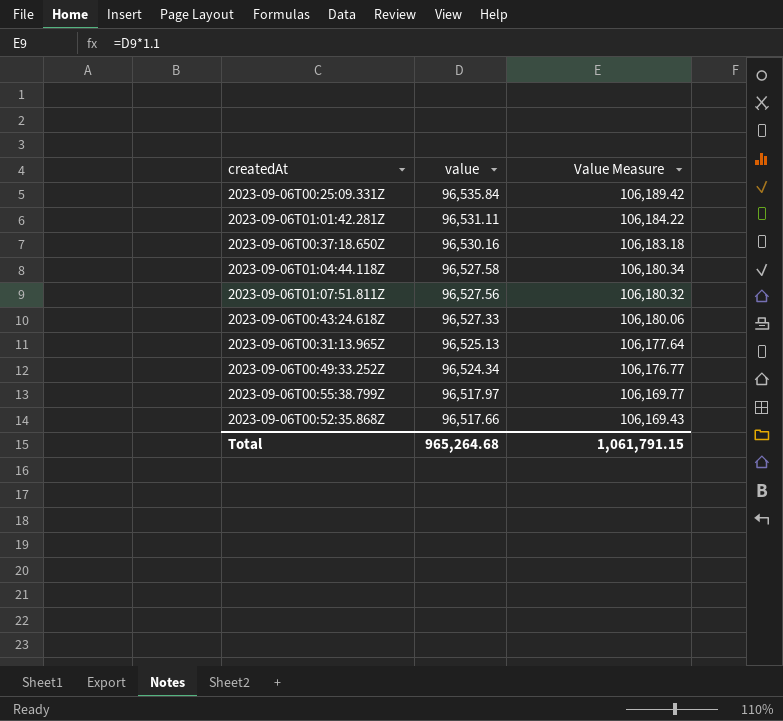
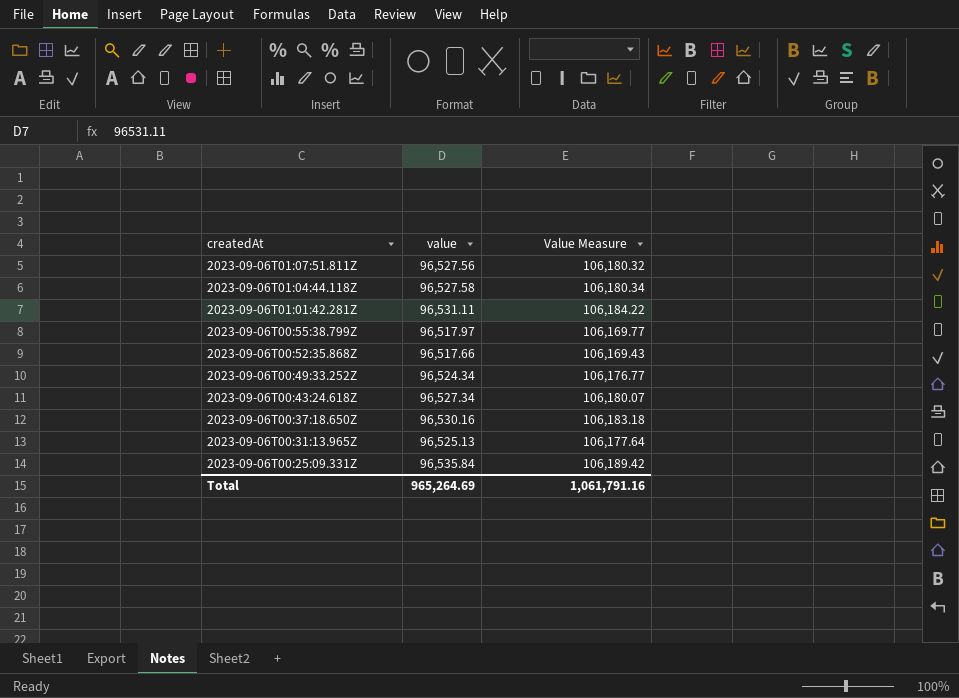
row order: value descending -> createdAt descending
2023-09-06T00:43:24.618Z | value: 96,527.33 -> 96,527.34
2023-09-06T00:43:24.618Z | Value Measure: 106,180.06 -> 106,180.07
Total | value: 965,264.68 -> 965,264.69
Total | Value Measure: 1,061,791.15 -> 1,061,791.16

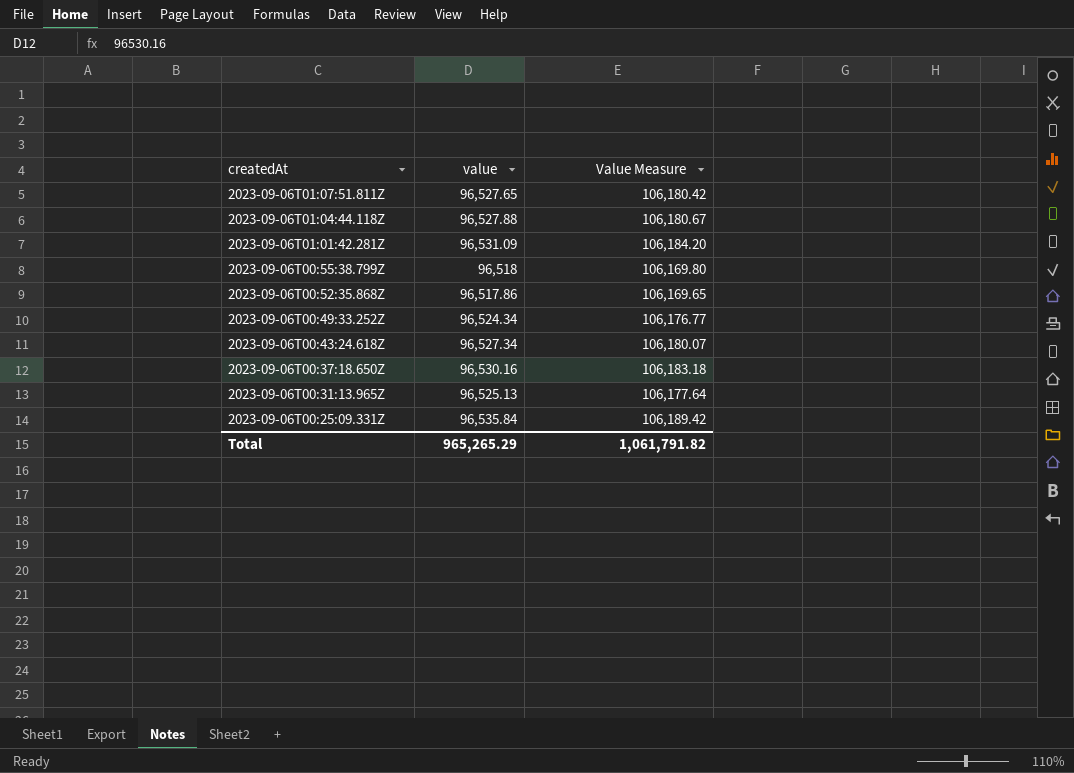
2023-09-06T01:07:51.811Z | value: 96,527.56 -> 96,527.65
2023-09-06T01:07:51.811Z | Value Measure: 106,180.32 -> 106,180.42
2023-09-06T01:04:44.118Z | value: 96,527.58 -> 96,527.88
2023-09-06T01:04:44.118Z | Value Measure: 106,180.34 -> 106,180.67
2023-09-06T01:01:42.281Z | value: 96,531.11 -> 96,531.09
2023-09-06T01:01:42.281Z | Value Measure: 106,184.22 -> 106,184.20
2023-09-06T00:55:38.799Z | value: 96,517.97 -> 96,518
2023-09-06T00:55:38.799Z | Value Measure: 106,169.77 -> 106,169.80
2023-09-06T00:52:35.868Z | value: 96,517.66 -> 96,517.86
2023-09-06T00:52:35.868Z | Value Measure: 106,169.43 -> 106,169.65
Total | value: 965,264.69 -> 965,265.29
Total | Value Measure: 1,061,791.16 -> 1,061,791.82

